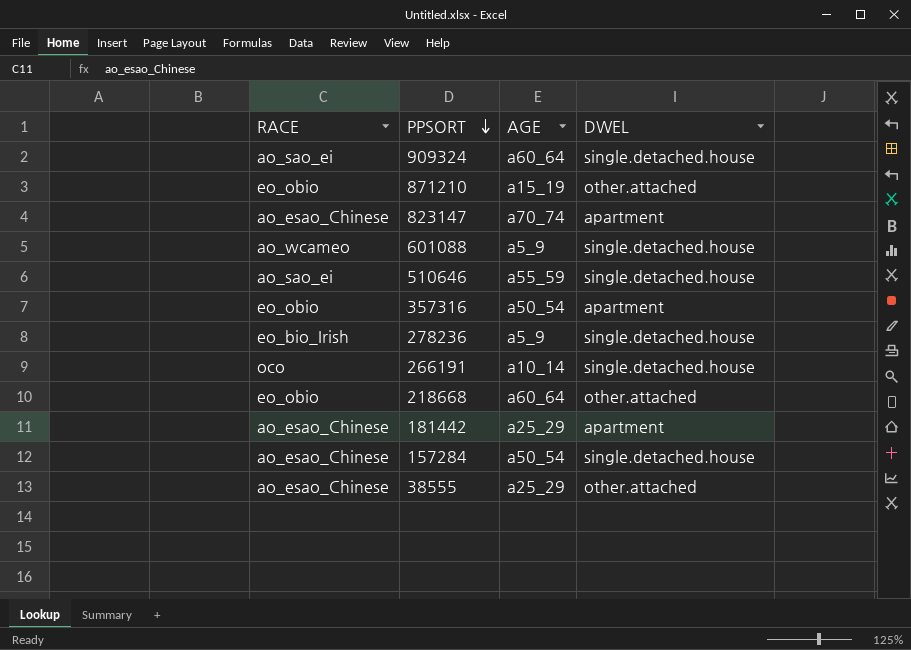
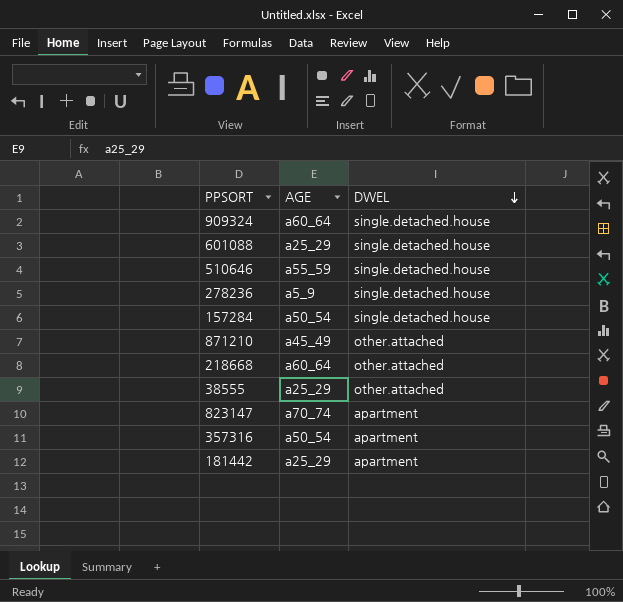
row order: PPSORT descending -> DWEL descending
column RACE | position: 1 -> none
row 266191: oco | a10_14 | single.detached.house -> none
601088 | AGE: a5_9 -> a25_29
871210 | AGE: a15_19 -> a45_49

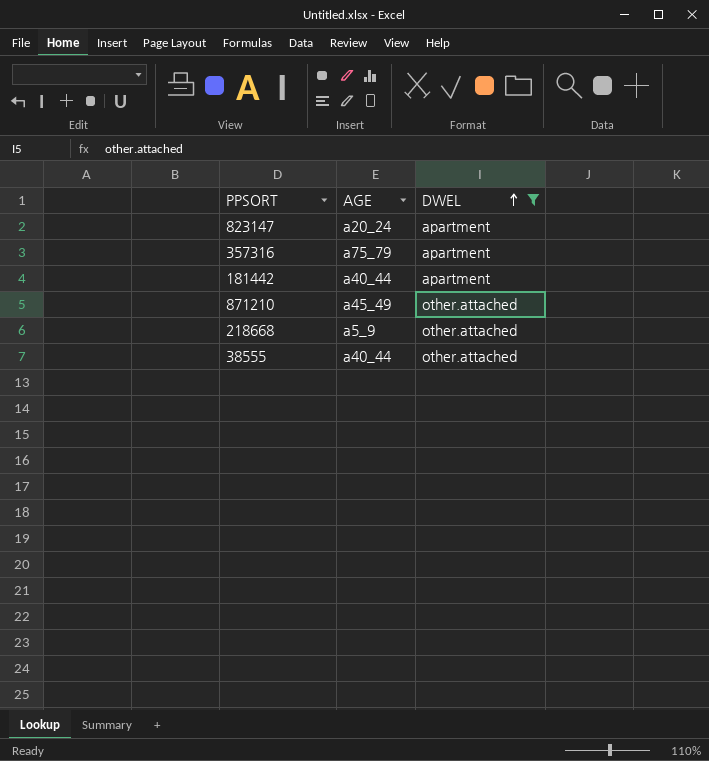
filter: none -> DWEL != single.detached.house
row order: DWEL descending -> DWEL ascending
823147 | AGE: a70_74 -> a20_24
357316 | AGE: a50_54 -> a75_79
181442 | AGE: a25_29 -> a40_44
218668 | AGE: a60_64 -> a5_9
38555 | AGE: a25_29 -> a40_44

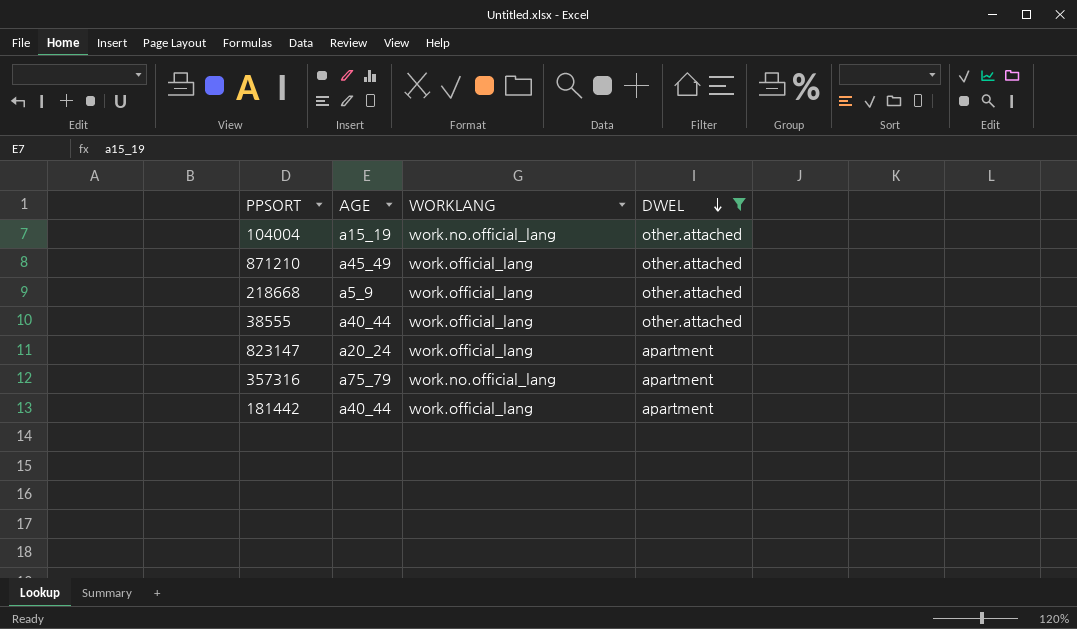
row order: DWEL ascending -> DWEL descending
column WORKLANG | position: none -> 3
row 104004: none -> a15_19 | work.no.official_lang | other.attached

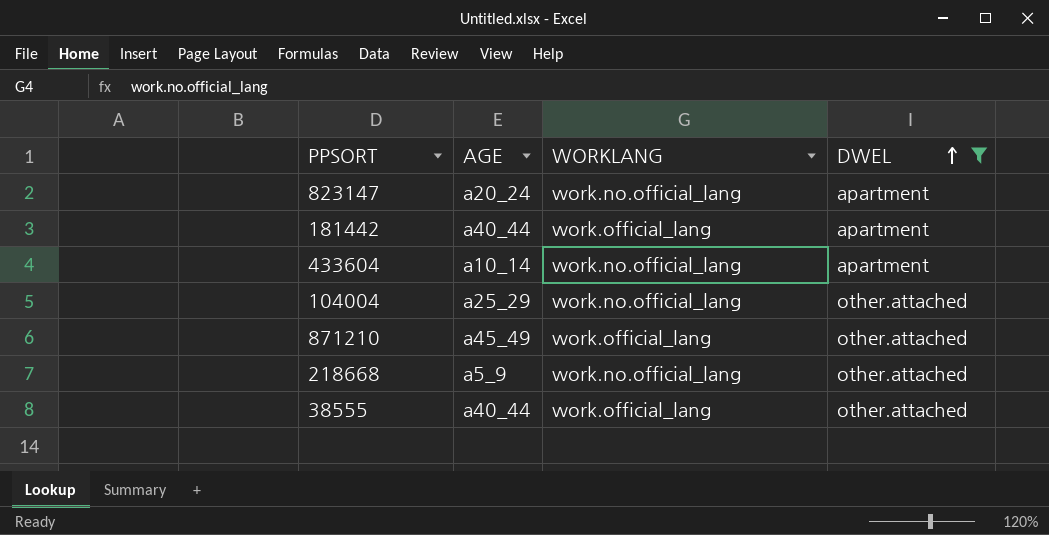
row order: DWEL descending -> DWEL ascending
row 357316: a75_79 | work.no.official_lang | apartment -> none
823147 | WORKLANG: work.official_lang -> work.no.official_lang
row 433604: none -> a10_14 | work.no.official_lang | apartment
104004 | AGE: a15_19 -> a25_29
218668 | WORKLANG: work.official_lang -> work.no.official_lang

